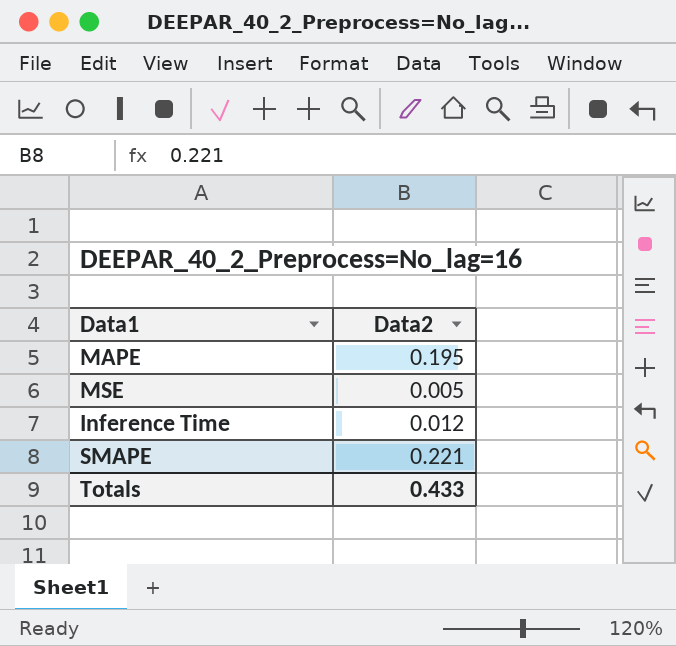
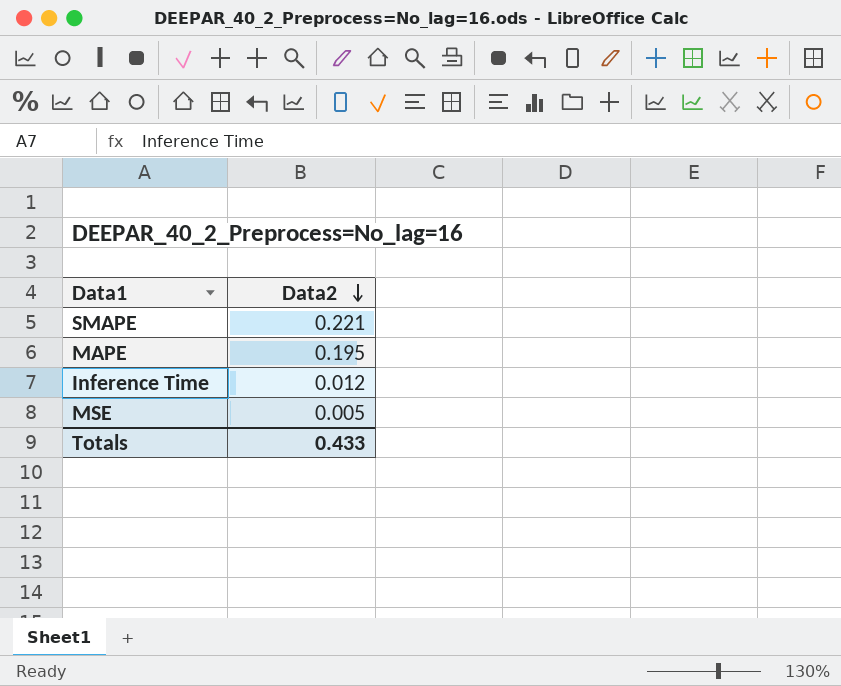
row order: none -> Data2 descending

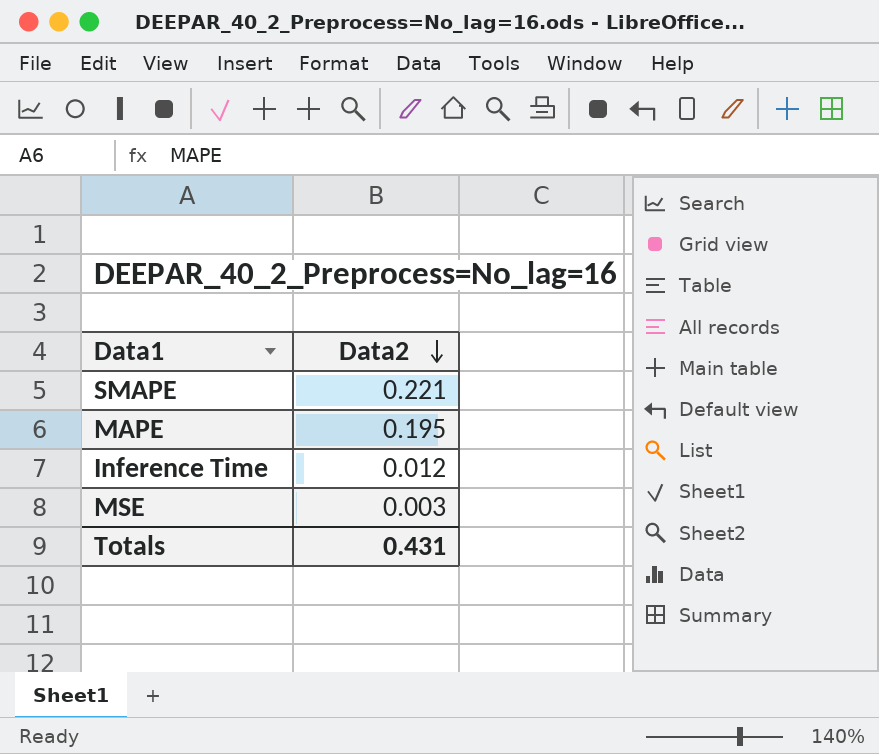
MSE | Data2: 0.005 -> 0.003
Totals | Data2: 0.433 -> 0.431

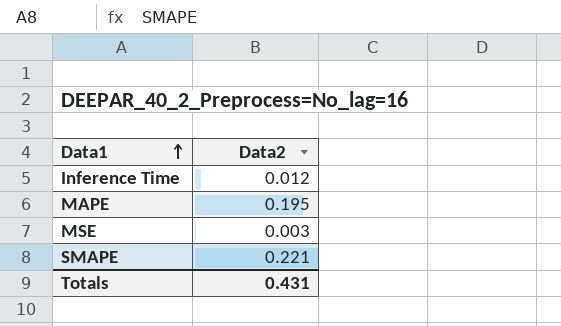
row order: Data2 descending -> Data1 ascending

